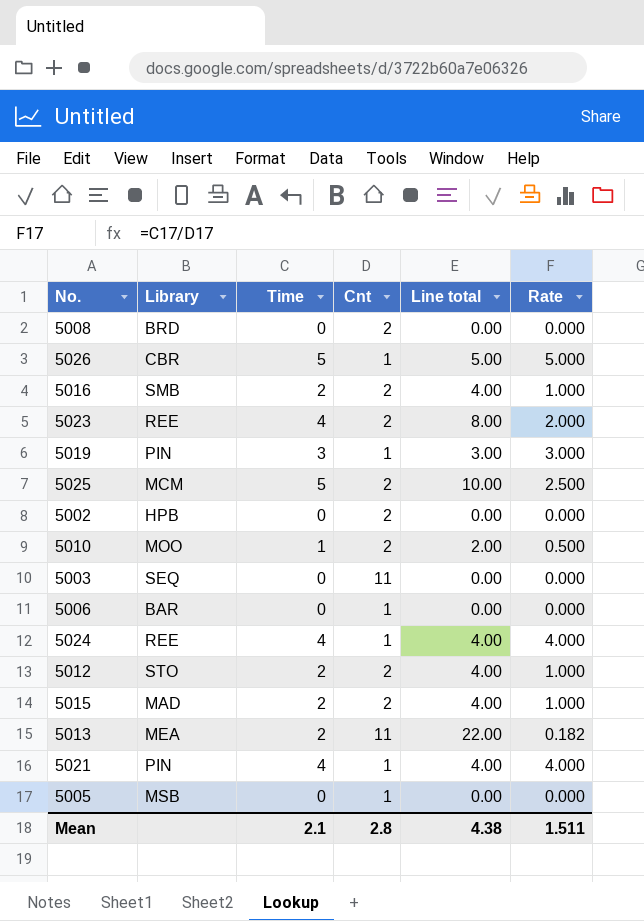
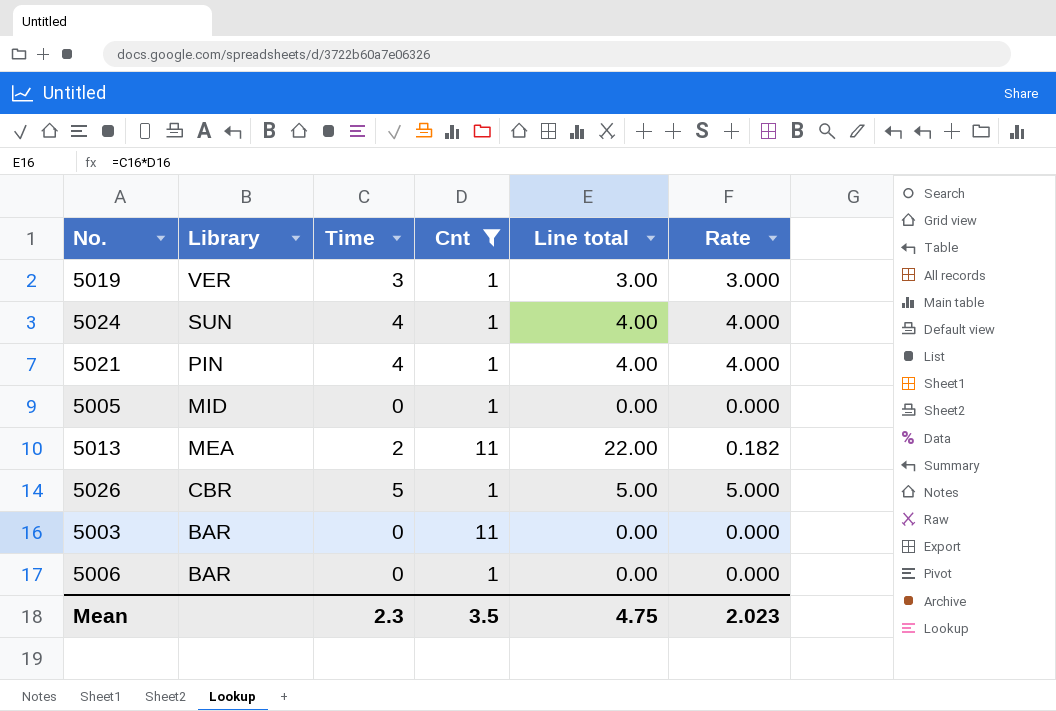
filter: none -> Cnt != 2
row order: none -> Library descending
5019 | Library: PIN -> VER
5024 | Library: REE -> SUN
5005 | Library: MSB -> MID
5003 | Library: SEQ -> BAR
Mean | Time: 2.1 -> 2.3
Mean | Cnt: 2.8 -> 3.5
Mean | Line total: 4.38 -> 4.75
Mean | Rate: 1.511 -> 2.023

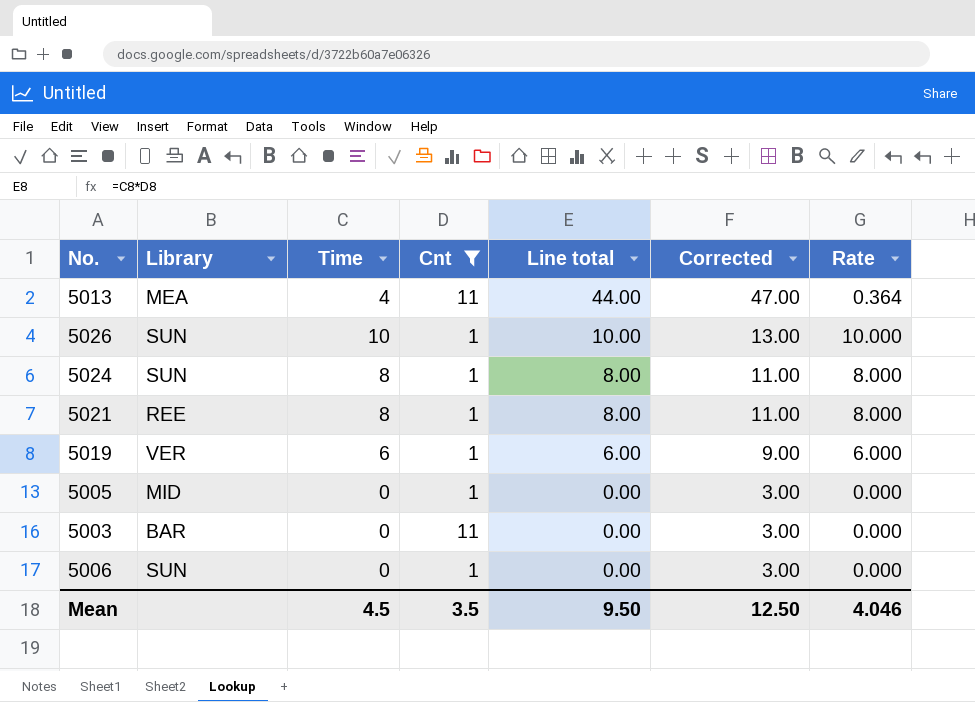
row order: Library descending -> Line total descending
column Corrected | formula: none -> [Line total] + 3
5013 | Time: 2 -> 4
5013 | Line total: 22.00 -> 44.00
5013 | Rate: 0.182 -> 0.364
5026 | Library: CBR -> SUN
5026 | Time: 5 -> 10
5026 | Line total: 5.00 -> 10.00
5026 | Rate: 5.000 -> 10.000
5024 | Time: 4 -> 8
5024 | Line total: 4.00 -> 8.00
5024 | Rate: 4.000 -> 8.000
5021 | Library: PIN -> REE
5021 | Time: 4 -> 8
5021 | Line total: 4.00 -> 8.00
5021 | Rate: 4.000 -> 8.000
5019 | Time: 3 -> 6
5019 | Line total: 3.00 -> 6.00
5019 | Rate: 3.000 -> 6.000
5006 | Library: BAR -> SUN
Mean | Time: 2.3 -> 4.5
Mean | Line total: 4.75 -> 9.50
Mean | Rate: 2.023 -> 4.046

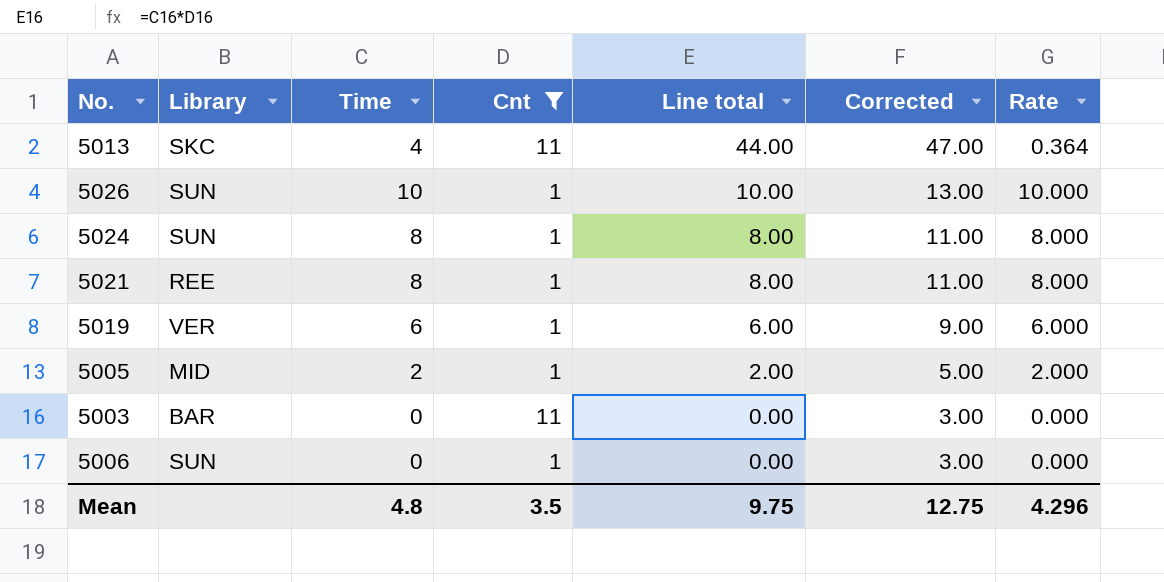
5013 | Library: MEA -> SKC
5005 | Time: 0 -> 2
5005 | Line total: 0.00 -> 2.00
5005 | Corrected: 3.00 -> 5.00
5005 | Rate: 0.000 -> 2.000
Mean | Time: 4.5 -> 4.8
Mean | Line total: 9.50 -> 9.75
Mean | Corrected: 12.50 -> 12.75
Mean | Rate: 4.046 -> 4.296

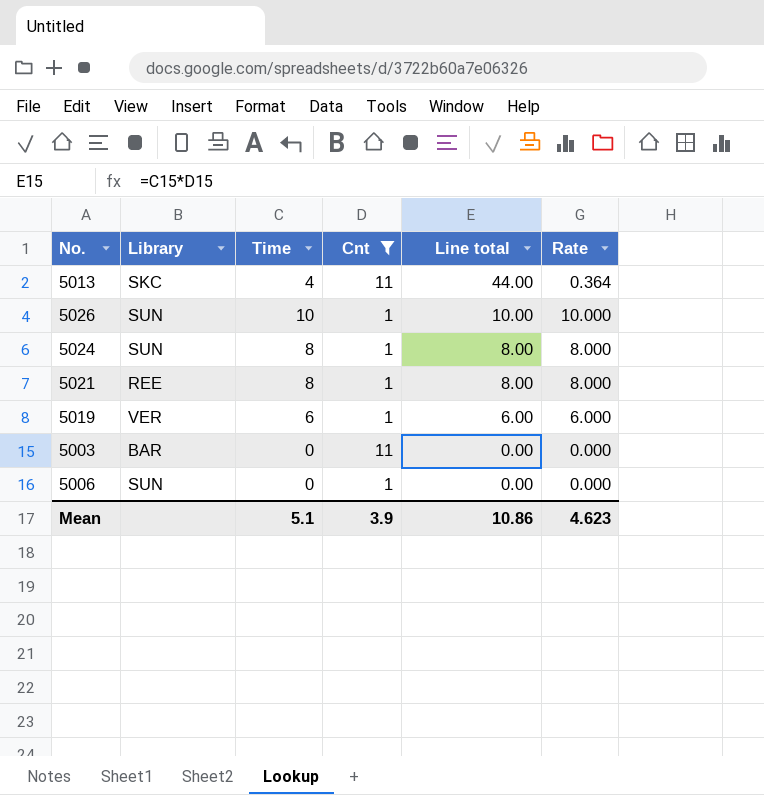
column Corrected | formula: [Line total] + 3 -> none
row 5005: MID | 2 | 1 | 2.00 | 5.00 | 2.000 -> none
Mean | Time: 4.8 -> 5.1
Mean | Cnt: 3.5 -> 3.9
Mean | Line total: 9.75 -> 10.86
Mean | Rate: 4.296 -> 4.623

